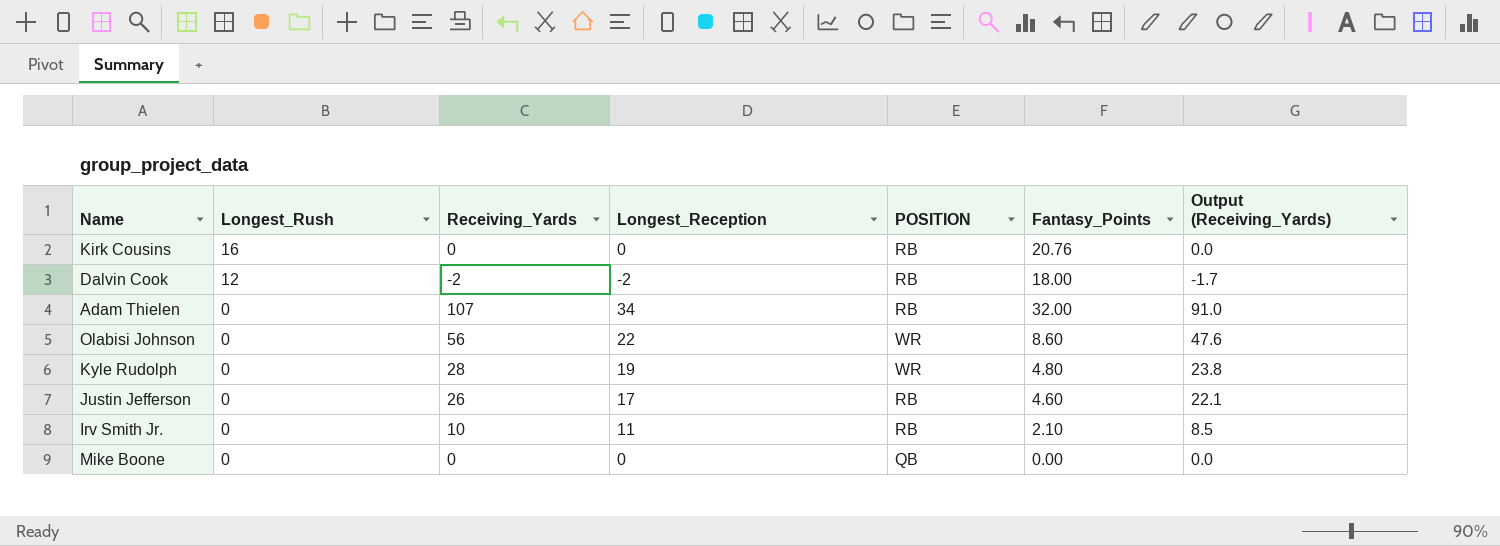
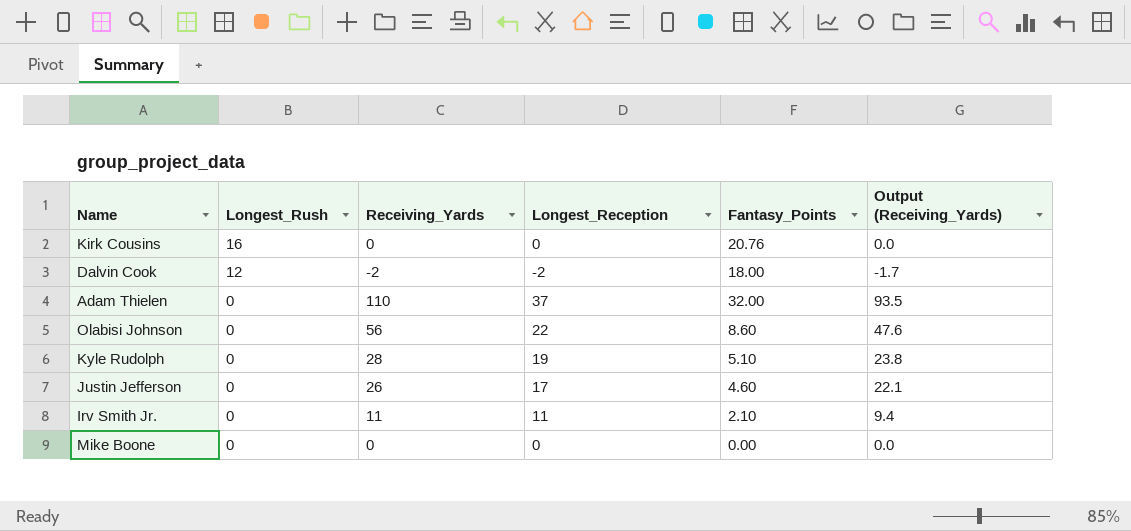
column POSITION | position: 5 -> none
Adam Thielen | Receiving_Yards: 107 -> 110
Adam Thielen | Longest_Reception: 34 -> 37
Adam Thielen | Output (Receiving_Yards): 91.0 -> 93.5
Kyle Rudolph | Fantasy_Points: 4.80 -> 5.10
Irv Smith Jr. | Receiving_Yards: 10 -> 11
Irv Smith Jr. | Output (Receiving_Yards): 8.5 -> 9.4

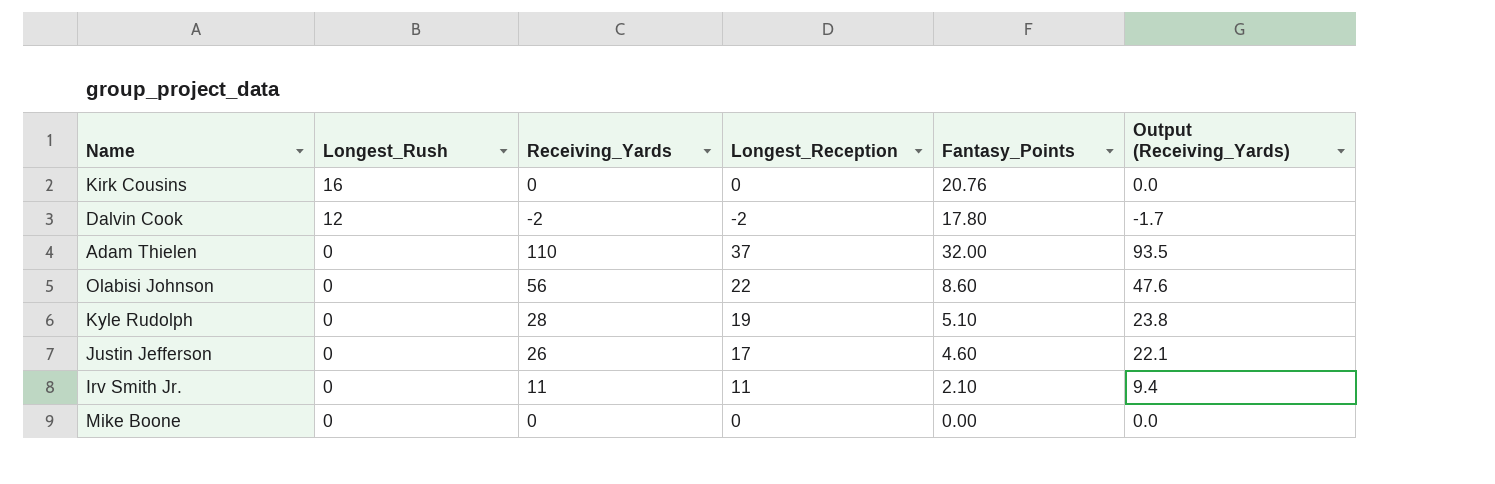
Dalvin Cook | Fantasy_Points: 18.00 -> 17.80

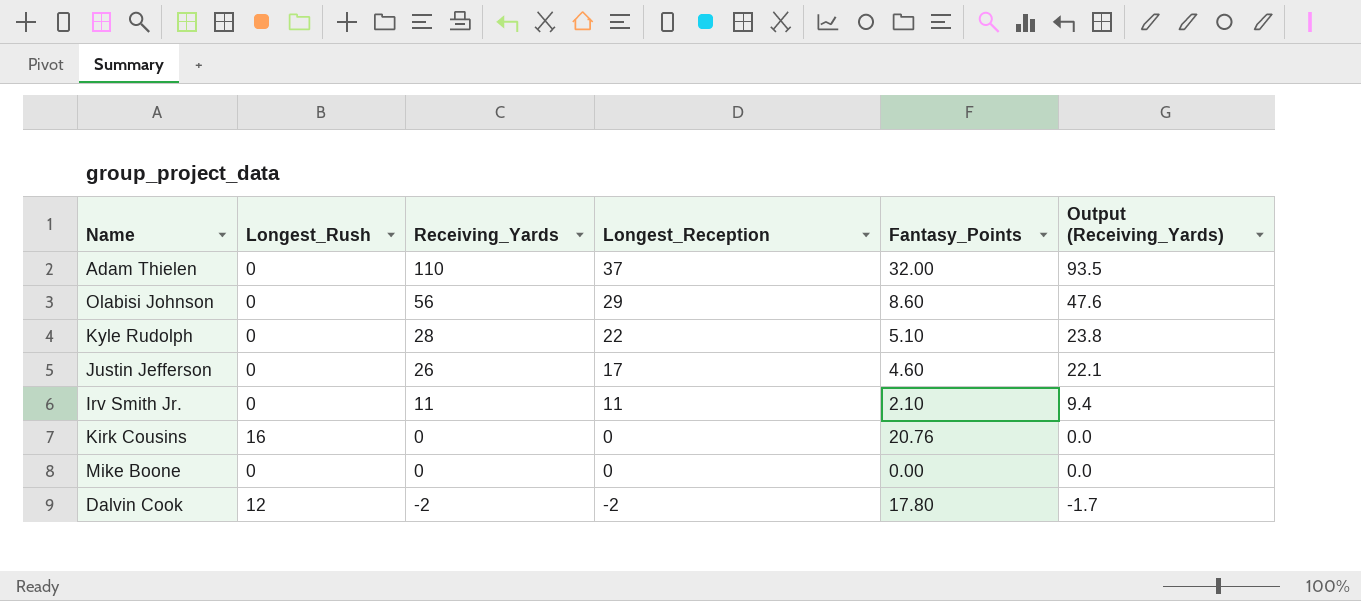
row order: Longest_Rush descending -> Receiving_Yards descending
Olabisi Johnson | Longest_Reception: 22 -> 29
Kyle Rudolph | Longest_Reception: 19 -> 22

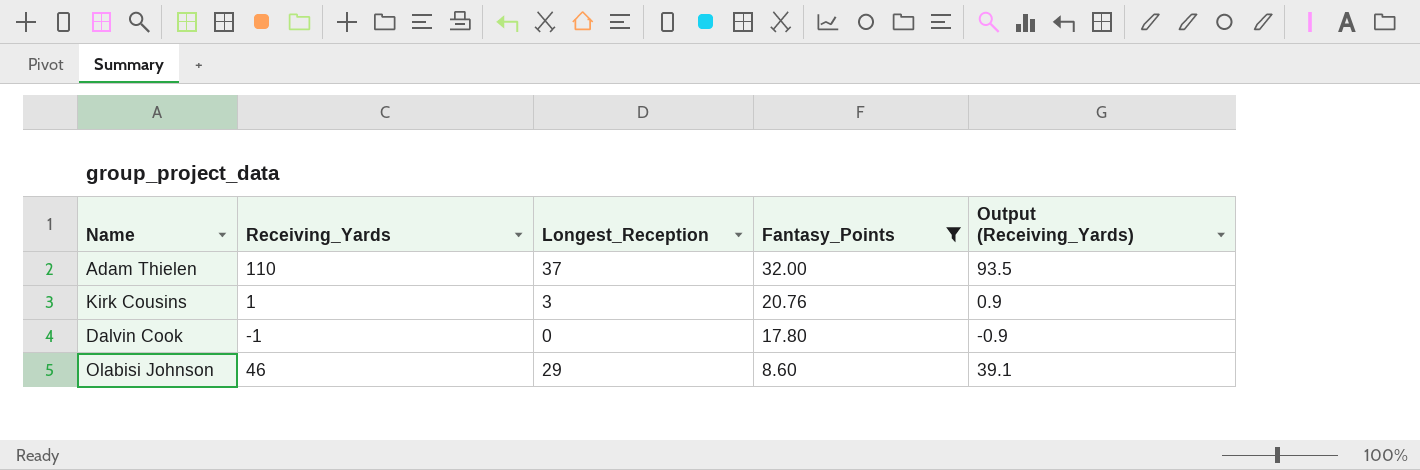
filter: none -> Fantasy_Points >= 8.60
row order: Receiving_Yards descending -> Fantasy_Points descending
column Longest_Rush | position: 2 -> none
Kirk Cousins | Receiving_Yards: 0 -> 1
Kirk Cousins | Longest_Reception: 0 -> 3
Kirk Cousins | Output (Receiving_Yards): 0.0 -> 0.9
Dalvin Cook | Receiving_Yards: -2 -> -1
Dalvin Cook | Longest_Reception: -2 -> 0
Dalvin Cook | Output (Receiving_Yards): -1.7 -> -0.9
Olabisi Johnson | Receiving_Yards: 56 -> 46
Olabisi Johnson | Output (Receiving_Yards): 47.6 -> 39.1

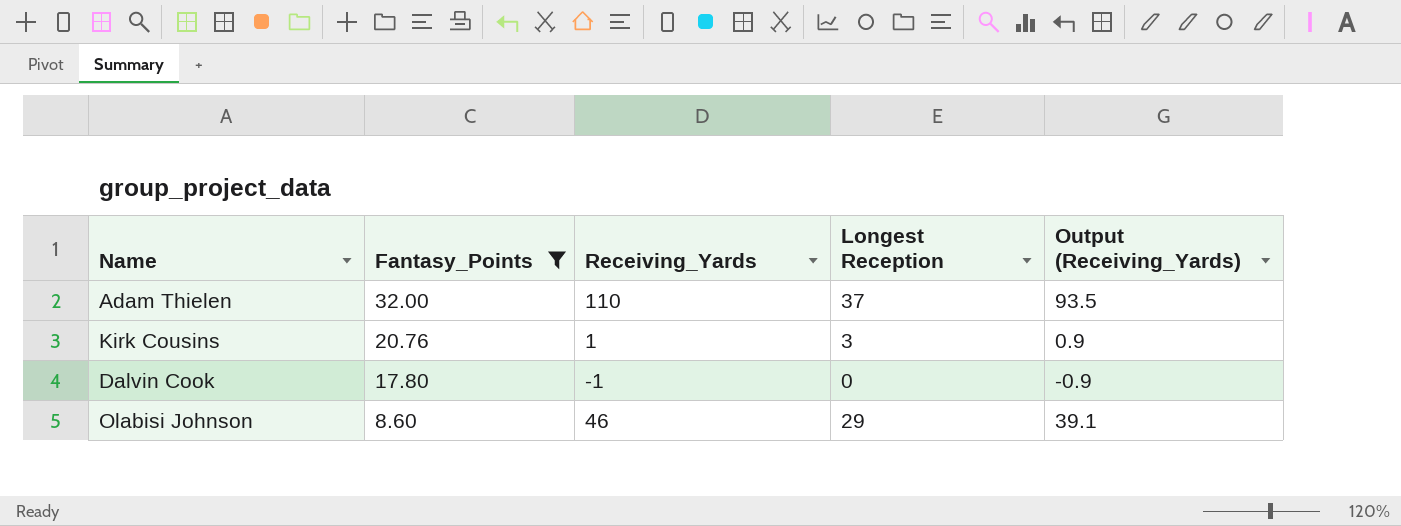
column Fantasy_Points | position: 4 -> 2
column name: Longest_Reception -> Longest Reception

